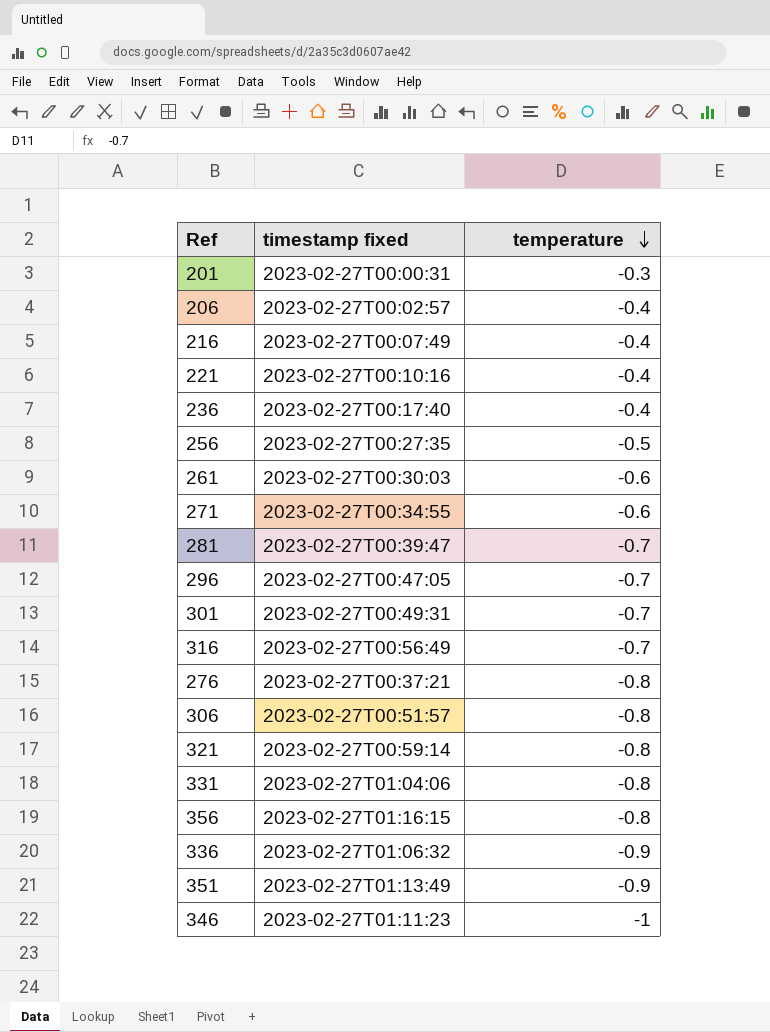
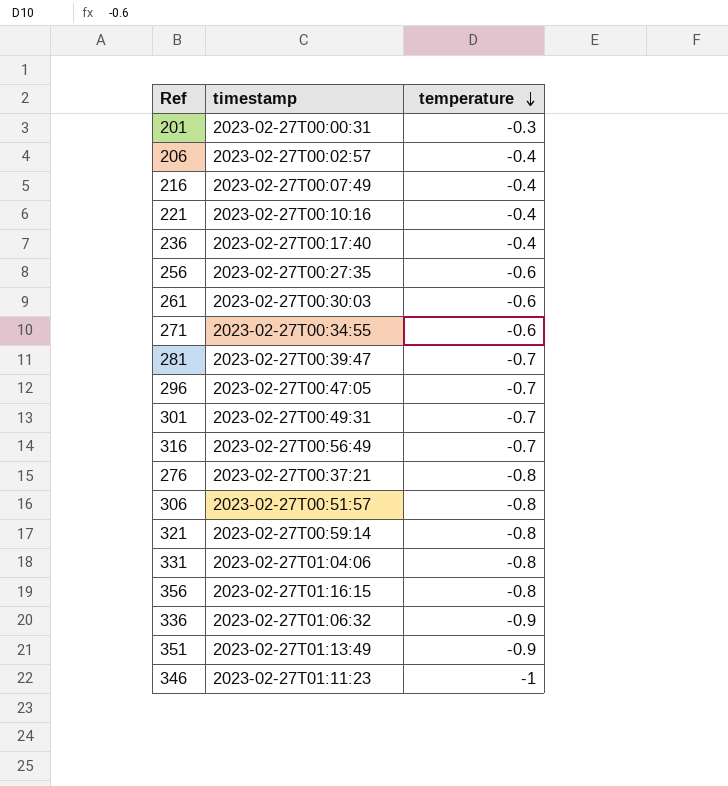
column name: timestamp fixed -> timestamp
256 | temperature: -0.5 -> -0.6

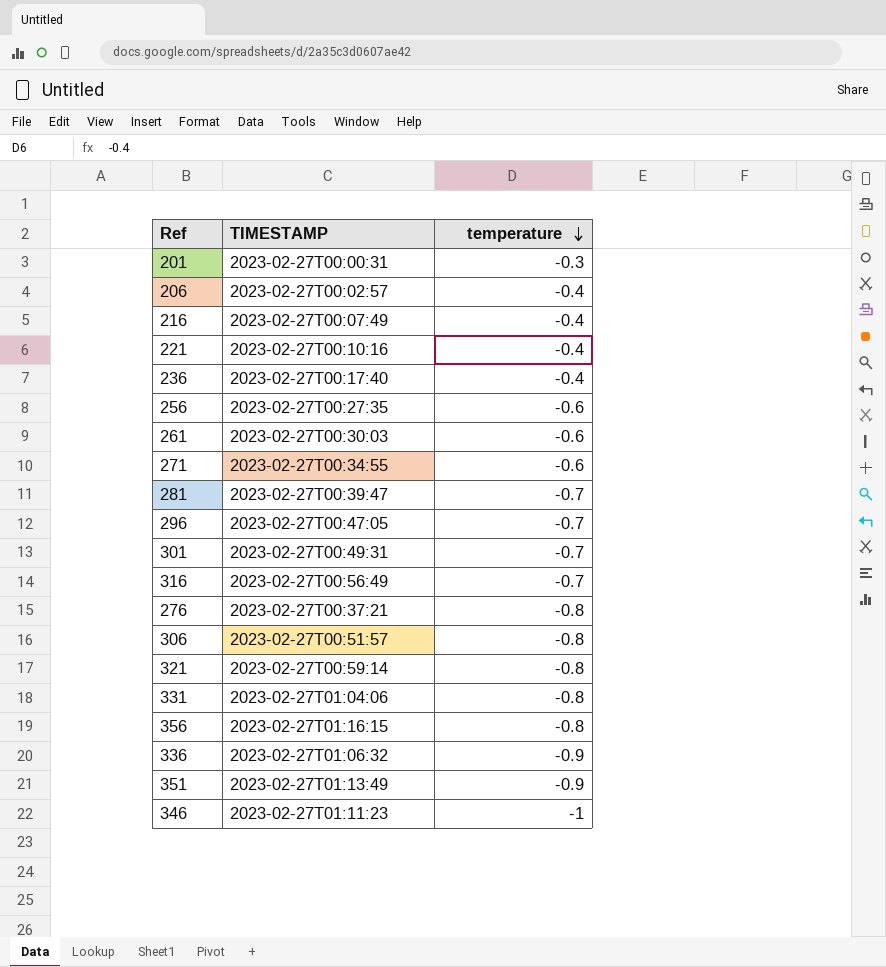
column name: timestamp -> TIMESTAMP

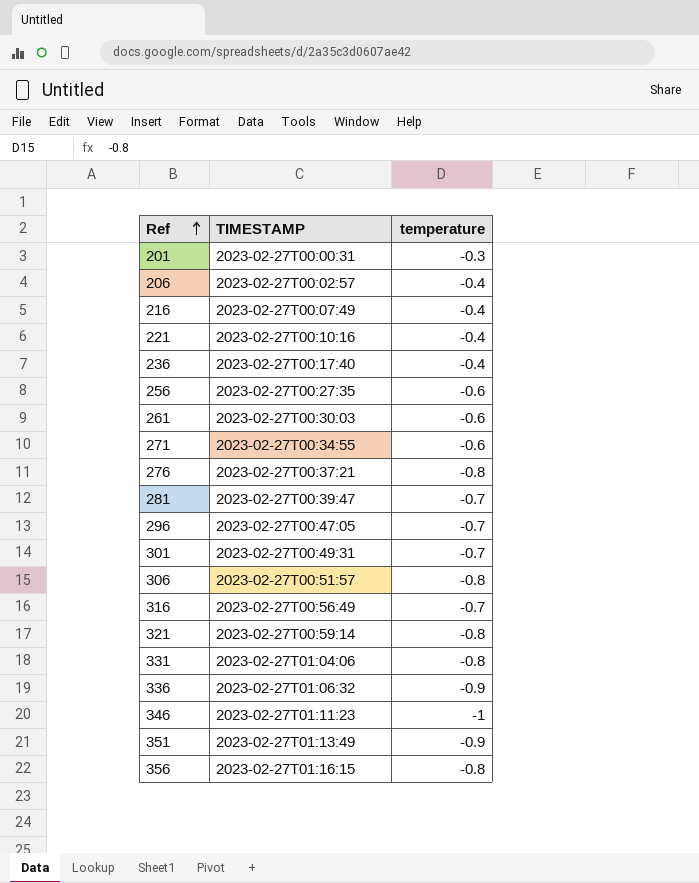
row order: temperature descending -> Ref ascending

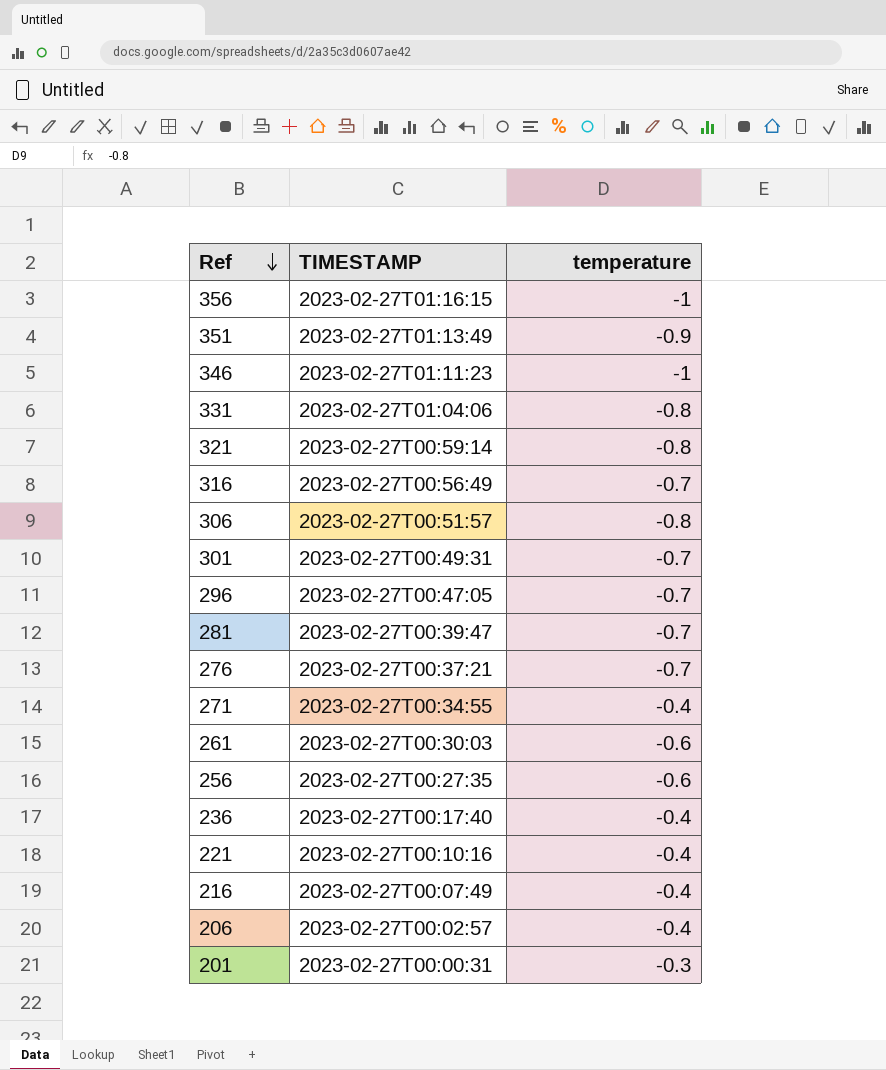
row order: Ref ascending -> Ref descending
row 336: 2023-02-27T01:06:32 | -0.9 -> none
356 | temperature: -0.8 -> -1
276 | temperature: -0.8 -> -0.7
271 | temperature: -0.6 -> -0.4

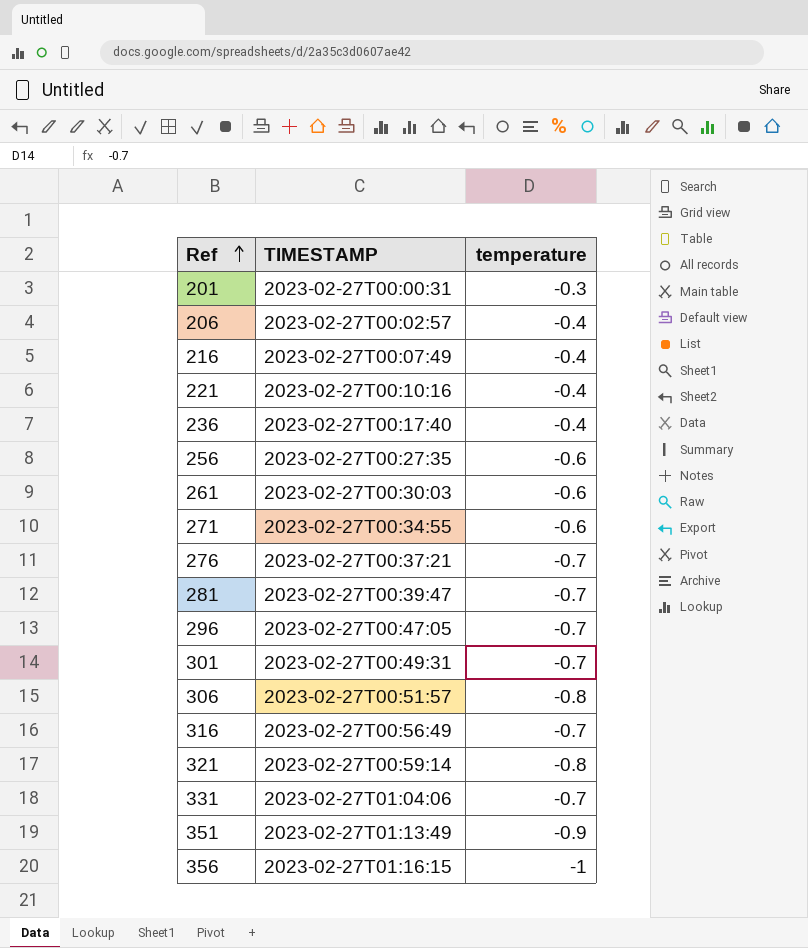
row order: Ref descending -> Ref ascending
row 346: 2023-02-27T01:11:23 | -1 -> none
271 | temperature: -0.4 -> -0.6
331 | temperature: -0.8 -> -0.7

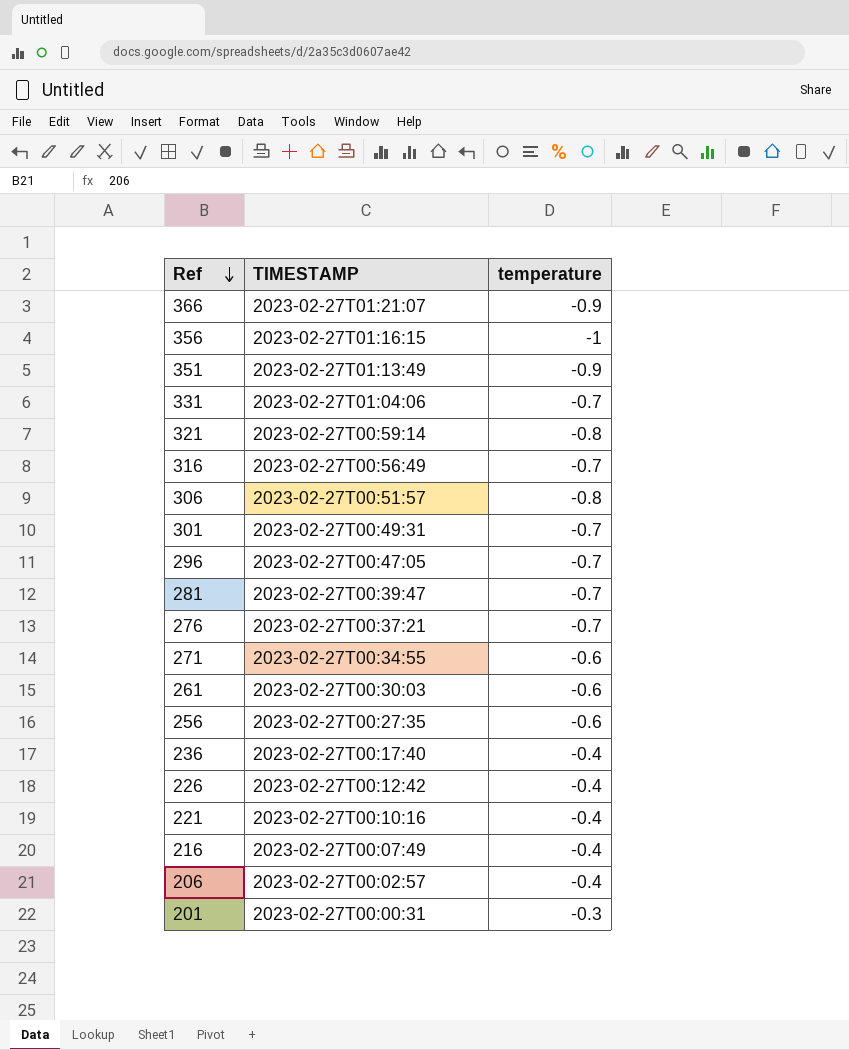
row order: Ref ascending -> Ref descending
row 366: none -> 2023-02-27T01:21:07 | -0.9
row 226: none -> 2023-02-27T00:12:42 | -0.4

